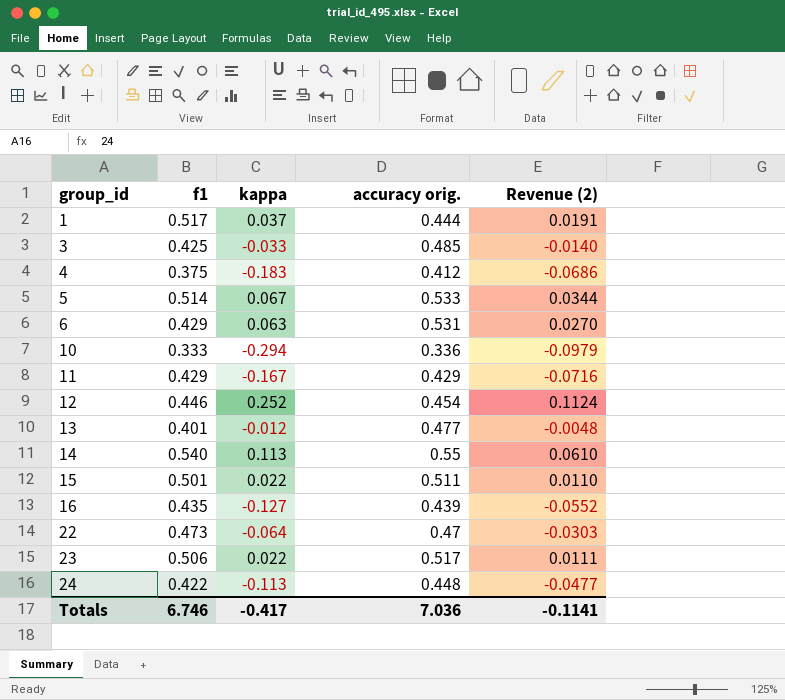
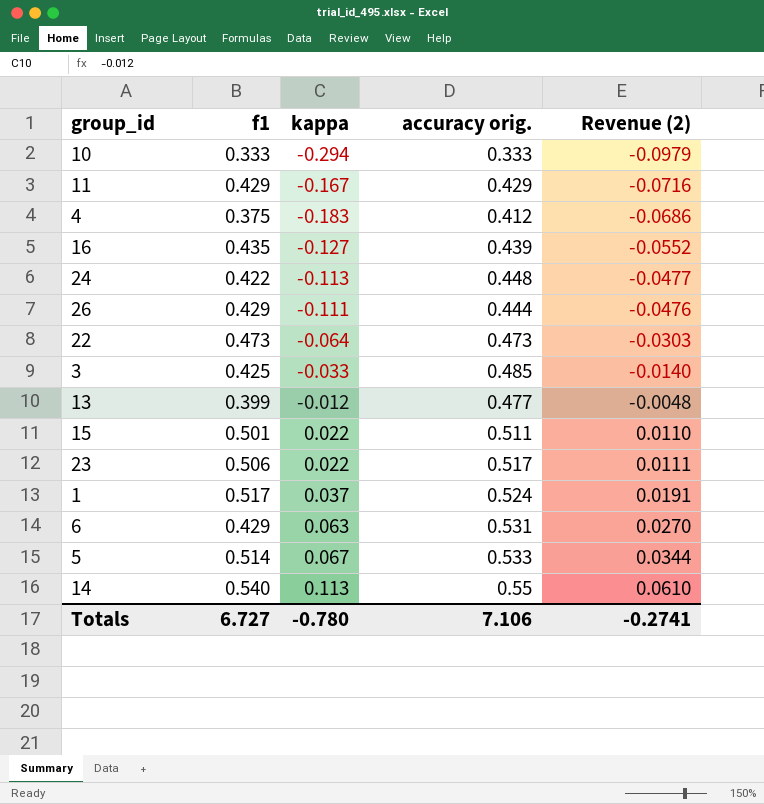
row order: group_id ascending -> Revenue (2) ascending
row 12: 0.446 | 0.252 | 0.454 | 0.1124 -> none
10 | accuracy orig.: 0.336 -> 0.333
row 26: none -> 0.429 | -0.111 | 0.444 | -0.0476
22 | accuracy orig.: 0.47 -> 0.473
13 | f1: 0.401 -> 0.399
1 | accuracy orig.: 0.444 -> 0.524
Totals | f1: 6.746 -> 6.727
Totals | kappa: -0.417 -> -0.780
Totals | accuracy orig.: 7.036 -> 7.106
Totals | Revenue (2): -0.1141 -> -0.2741

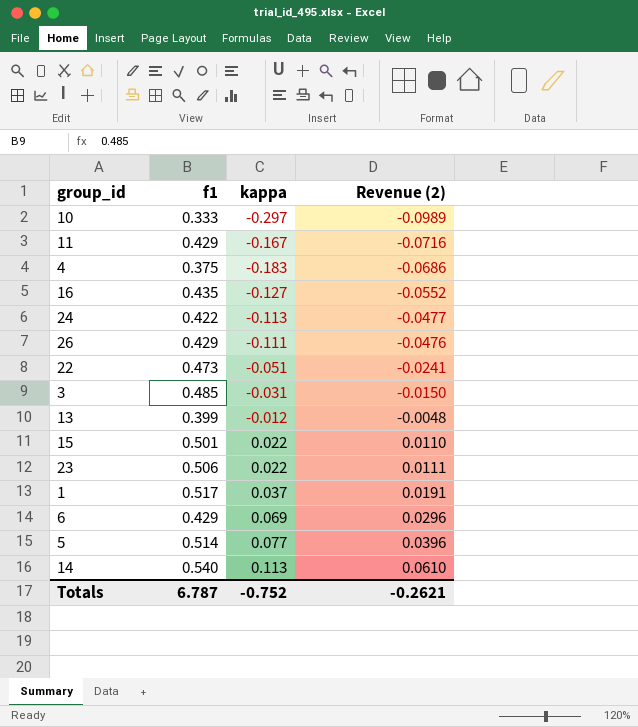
column accuracy orig. | position: 4 -> none
10 | kappa: -0.294 -> -0.297
10 | Revenue (2): -0.0979 -> -0.0989
22 | kappa: -0.064 -> -0.051
22 | Revenue (2): -0.0303 -> -0.0241
3 | f1: 0.425 -> 0.485
3 | kappa: -0.033 -> -0.031
3 | Revenue (2): -0.0140 -> -0.0150
6 | kappa: 0.063 -> 0.069
6 | Revenue (2): 0.0270 -> 0.0296
5 | kappa: 0.067 -> 0.077
5 | Revenue (2): 0.0344 -> 0.0396
Totals | f1: 6.727 -> 6.787
Totals | kappa: -0.780 -> -0.752
Totals | Revenue (2): -0.2741 -> -0.2621

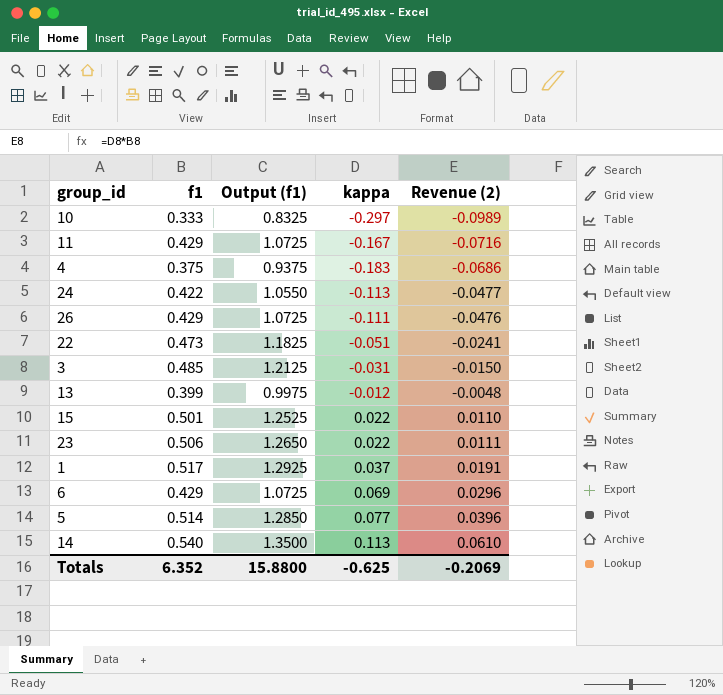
column Output (f1) | formula: none -> [f1] * 2.5
row 16: 0.435 | -0.127 | -0.0552 -> none
Totals | f1: 6.787 -> 6.352
Totals | kappa: -0.752 -> -0.625
Totals | Revenue (2): -0.2621 -> -0.2069

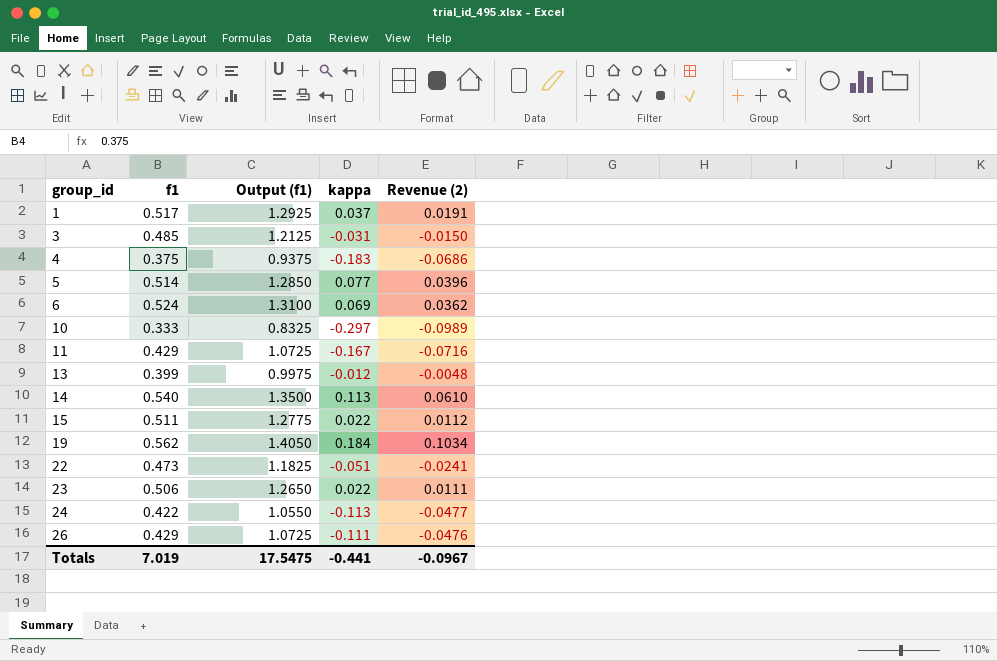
row order: Revenue (2) ascending -> group_id ascending
6 | f1: 0.429 -> 0.524
6 | Output (f1): 1.0725 -> 1.3100
6 | Revenue (2): 0.0296 -> 0.0362
15 | f1: 0.501 -> 0.511
15 | Output (f1): 1.2525 -> 1.2775
15 | Revenue (2): 0.0110 -> 0.0112
row 19: none -> 0.562 | 1.4050 | 0.184 | 0.1034
Totals | f1: 6.352 -> 7.019
Totals | Output (f1): 15.8800 -> 17.5475
Totals | kappa: -0.625 -> -0.441
Totals | Revenue (2): -0.2069 -> -0.0967

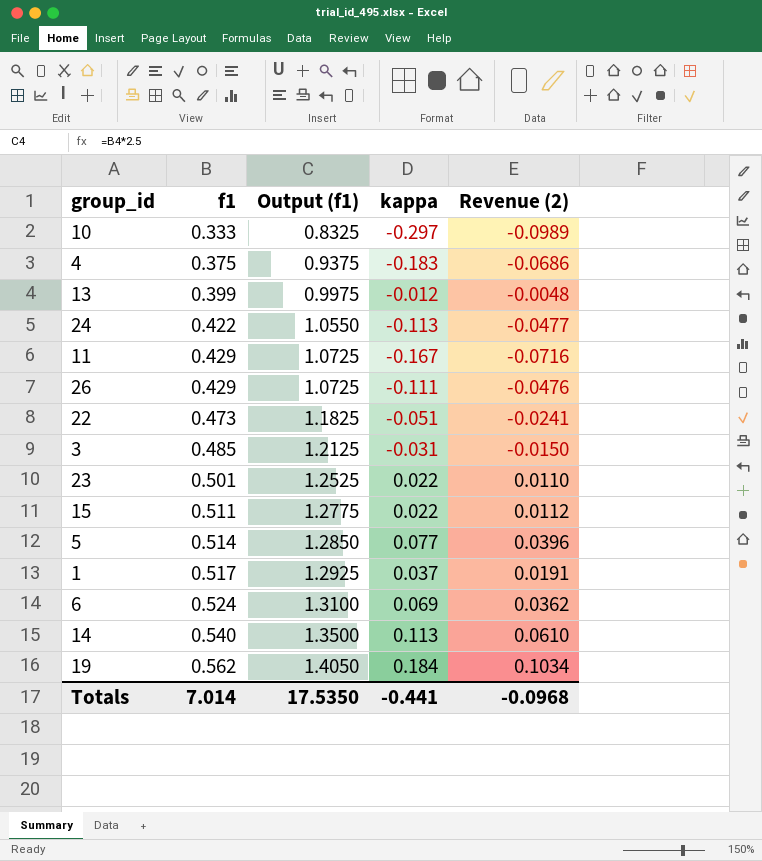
row order: group_id ascending -> f1 ascending
23 | f1: 0.506 -> 0.501
23 | Output (f1): 1.2650 -> 1.2525
23 | Revenue (2): 0.0111 -> 0.0110
Totals | f1: 7.019 -> 7.014
Totals | Output (f1): 17.5475 -> 17.5350
Totals | Revenue (2): -0.0967 -> -0.0968

